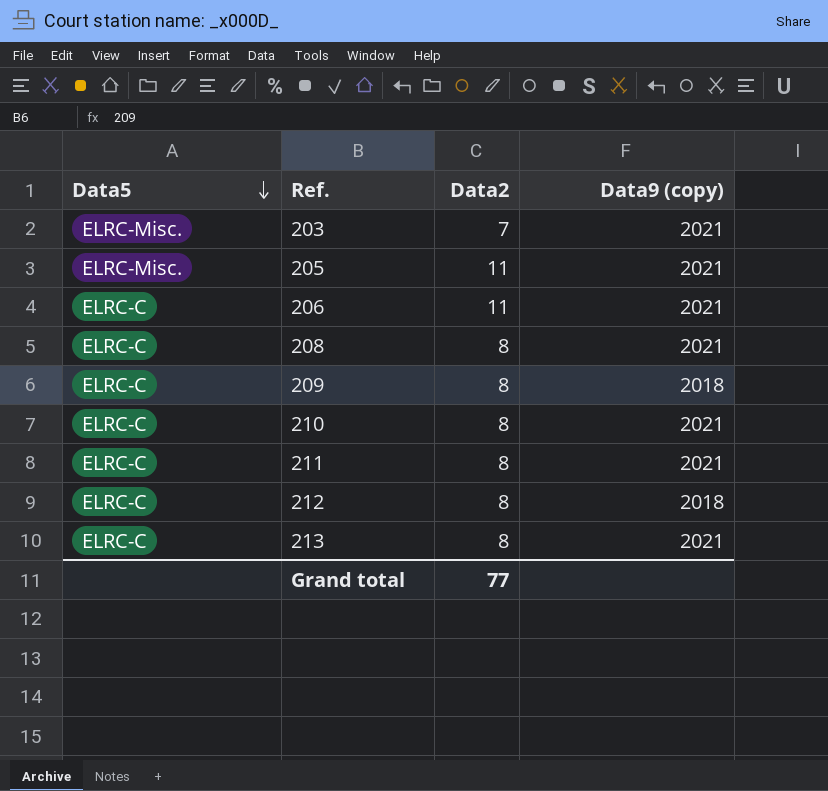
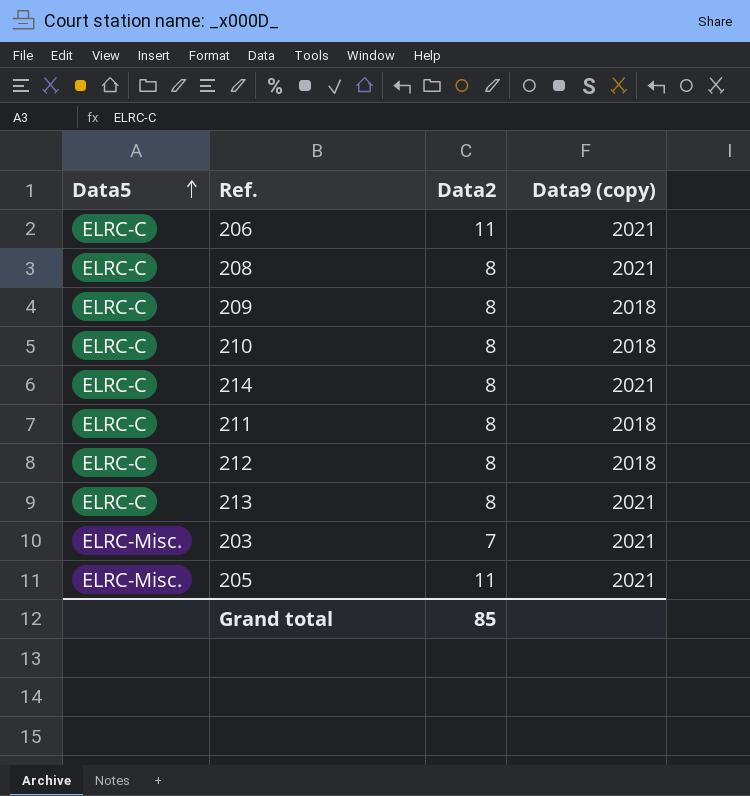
row order: Data5 descending -> Data5 ascending
210 | Data9 (copy): 2021 -> 2018
row 214: none -> ELRC-C | 8 | 2021
211 | Data9 (copy): 2021 -> 2018
Grand total | Data2: 77 -> 85

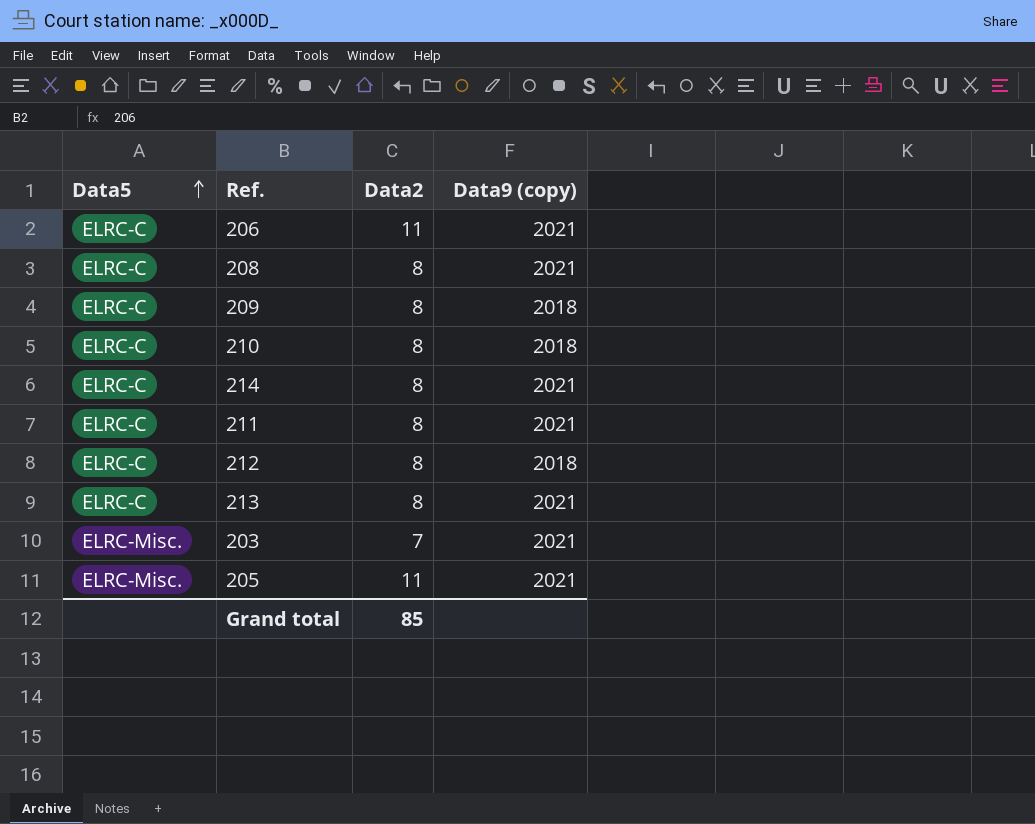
211 | Data9 (copy): 2018 -> 2021

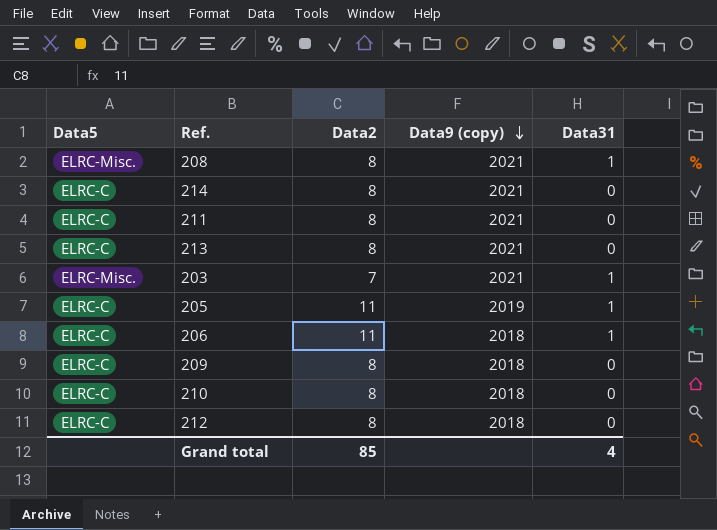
row order: Data5 ascending -> Data9 (copy) descending
column Data31 | position: none -> 5
208 | Data5: ELRC-C -> ELRC-Misc.
205 | Data5: ELRC-Misc. -> ELRC-C
205 | Data9 (copy): 2021 -> 2019
206 | Data9 (copy): 2021 -> 2018

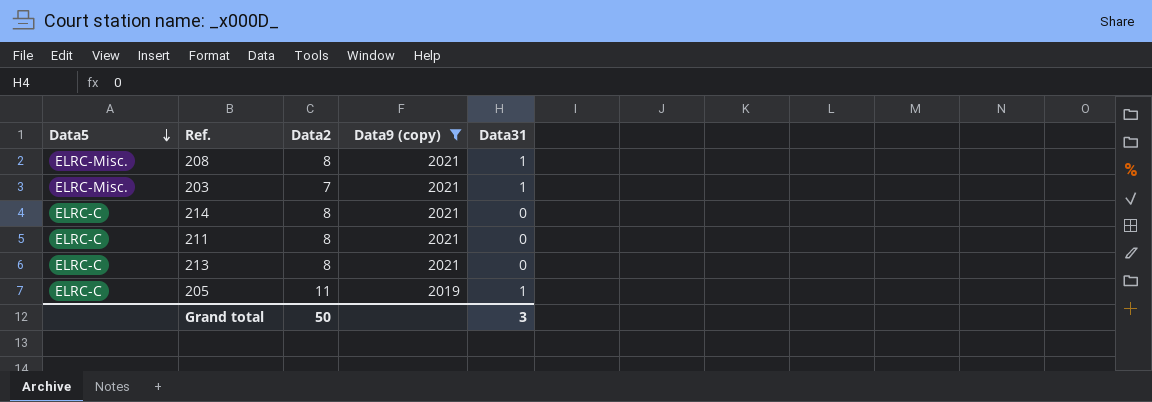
filter: none -> Data9 (copy) != 2018
row order: Data9 (copy) descending -> Data5 descending
Grand total | Data2: 85 -> 50
Grand total | Data31: 4 -> 3

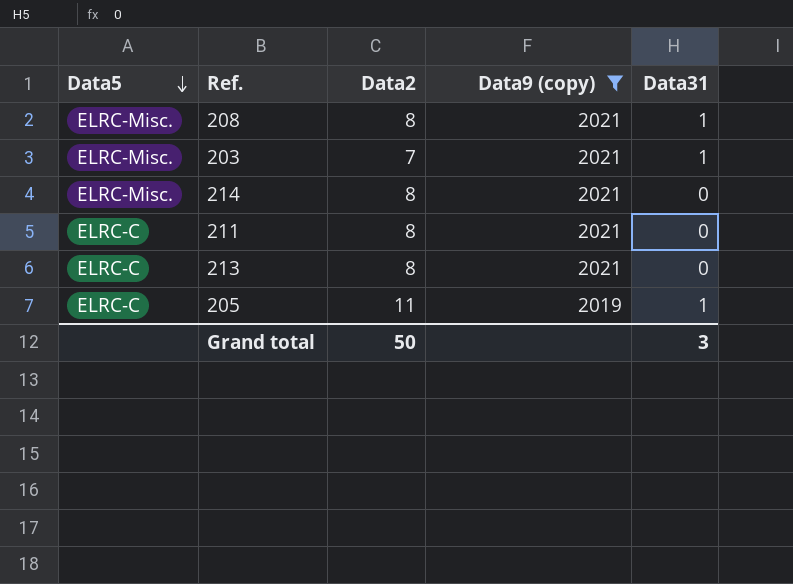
214 | Data5: ELRC-C -> ELRC-Misc.

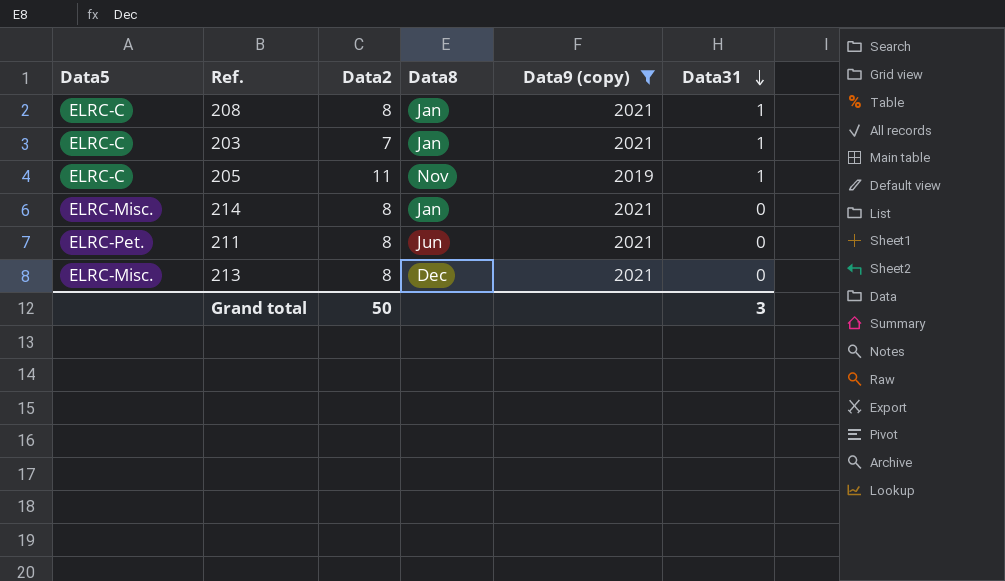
row order: Data5 descending -> Data31 descending
column Data8 | position: none -> 4
208 | Data5: ELRC-Misc. -> ELRC-C
203 | Data5: ELRC-Misc. -> ELRC-C
211 | Data5: ELRC-C -> ELRC-Pet.
213 | Data5: ELRC-C -> ELRC-Misc.

